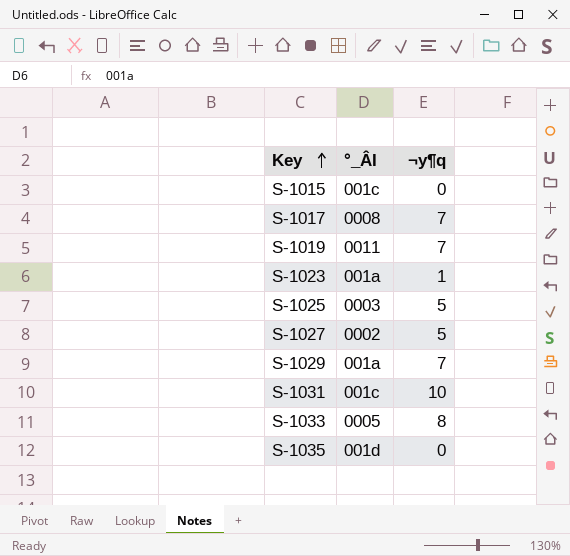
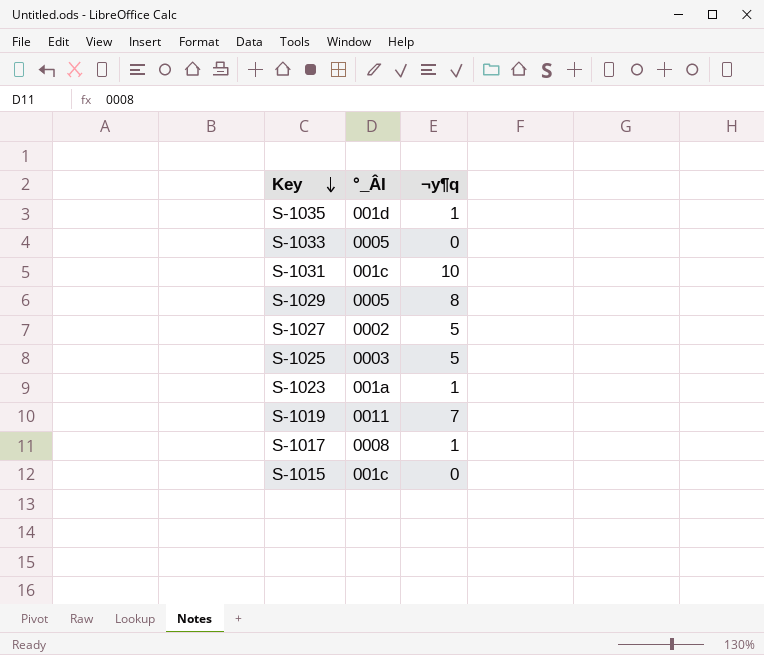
row order: Key ascending -> Key descending
S-1035 | ¬y¶q: 0 -> 1
S-1033 | ¬y¶q: 8 -> 0
S-1029 | °_ÂI: 001a -> 0005
S-1029 | ¬y¶q: 7 -> 8
S-1017 | ¬y¶q: 7 -> 1

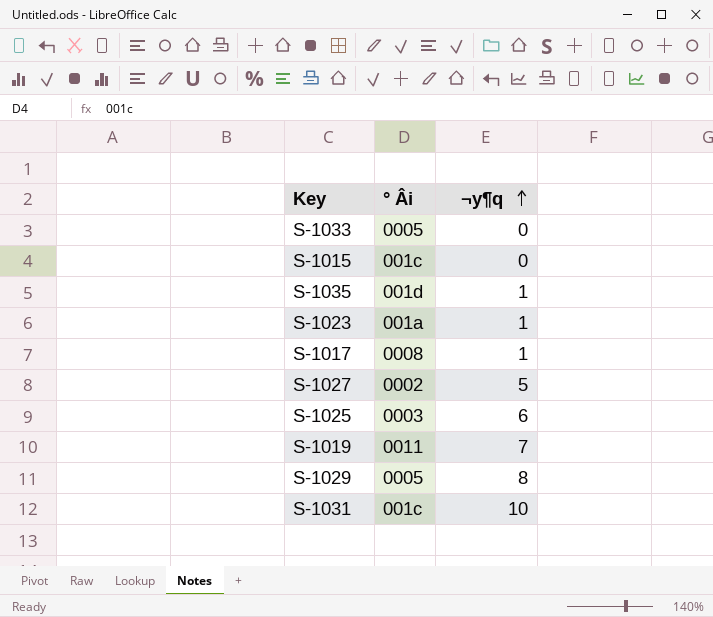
row order: Key descending -> ¬y¶q ascending
column name: °_ÂI -> ° Âi
S-1025 | ¬y¶q: 5 -> 6

